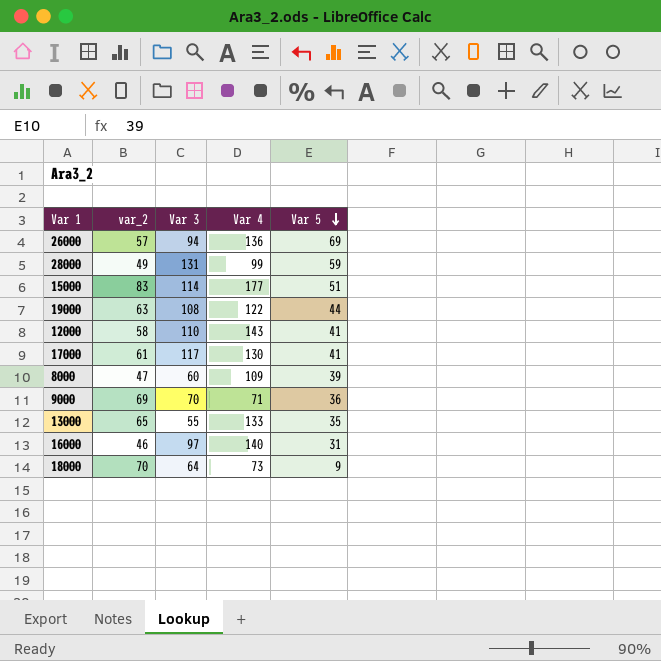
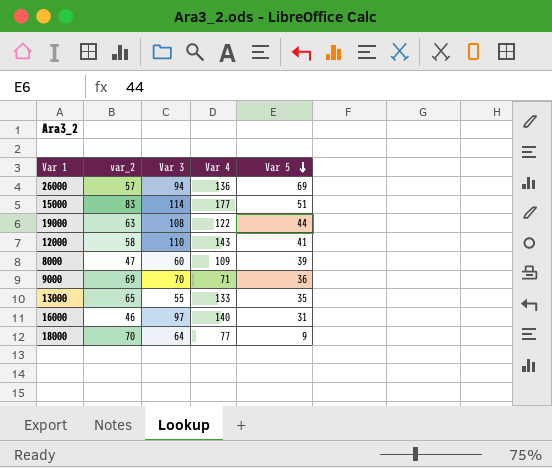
row 28000: 49 | 131 | 99 | 59 -> none
row 17000: 61 | 117 | 130 | 41 -> none
18000 | Var 4: 73 -> 77

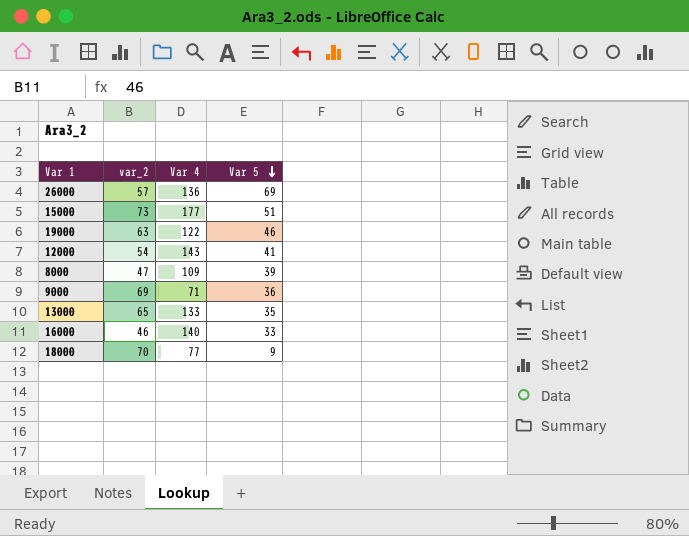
column Var 3 | position: 3 -> none
15000 | var_2: 83 -> 73
19000 | Var 5: 44 -> 46
12000 | var_2: 58 -> 54
16000 | Var 5: 31 -> 33

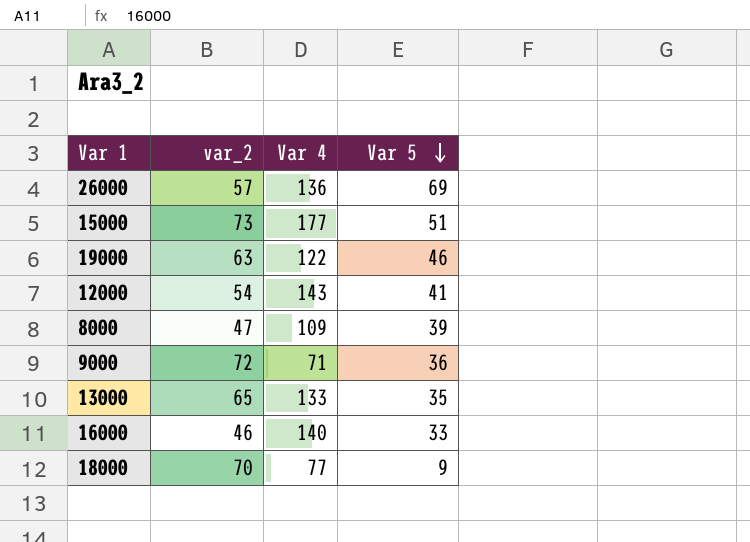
9000 | var_2: 69 -> 72

